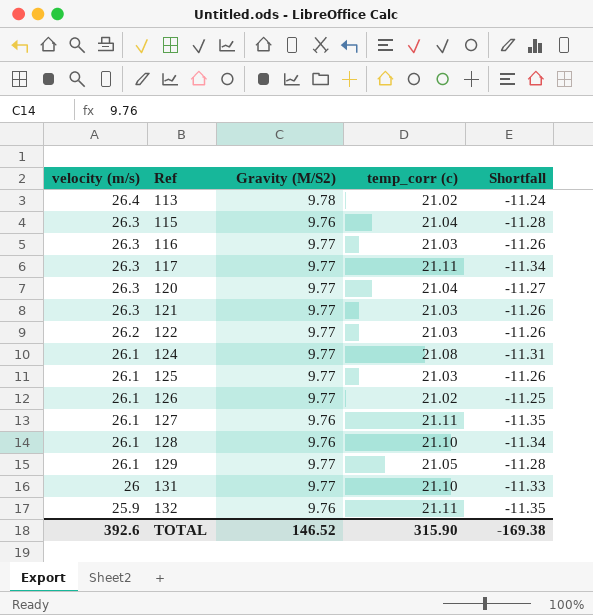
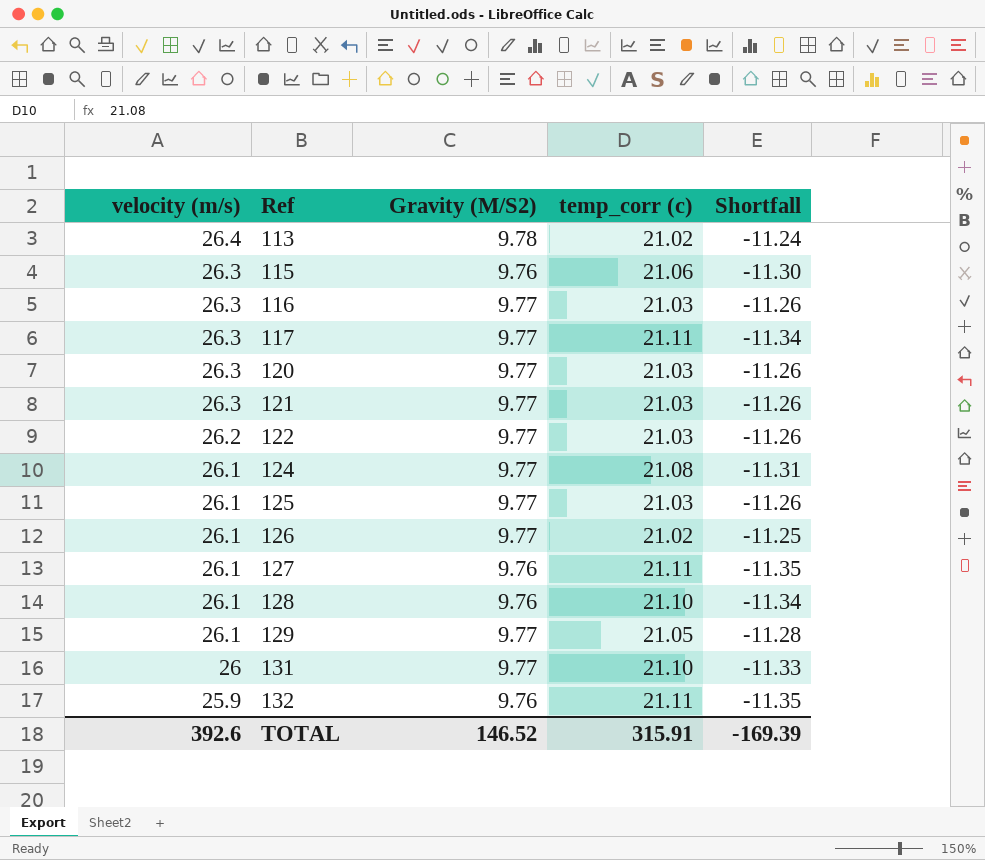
115 | temp_corr (c): 21.04 -> 21.06
115 | Shortfall: -11.28 -> -11.30
120 | temp_corr (c): 21.04 -> 21.03
120 | Shortfall: -11.27 -> -11.26
TOTAL | temp_corr (c): 315.90 -> 315.91
TOTAL | Shortfall: -169.38 -> -169.39

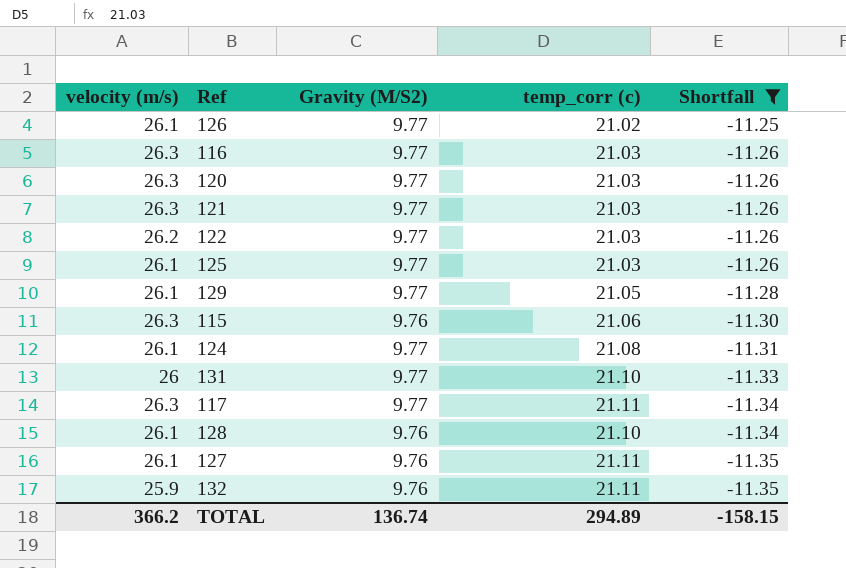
filter: none -> Shortfall != -11.24
row order: velocity (m/s) descending -> Shortfall descending
TOTAL | velocity (m/s): 392.6 -> 366.2
TOTAL | Gravity (M/S2): 146.52 -> 136.74
TOTAL | temp_corr (c): 315.91 -> 294.89
TOTAL | Shortfall: -169.39 -> -158.15

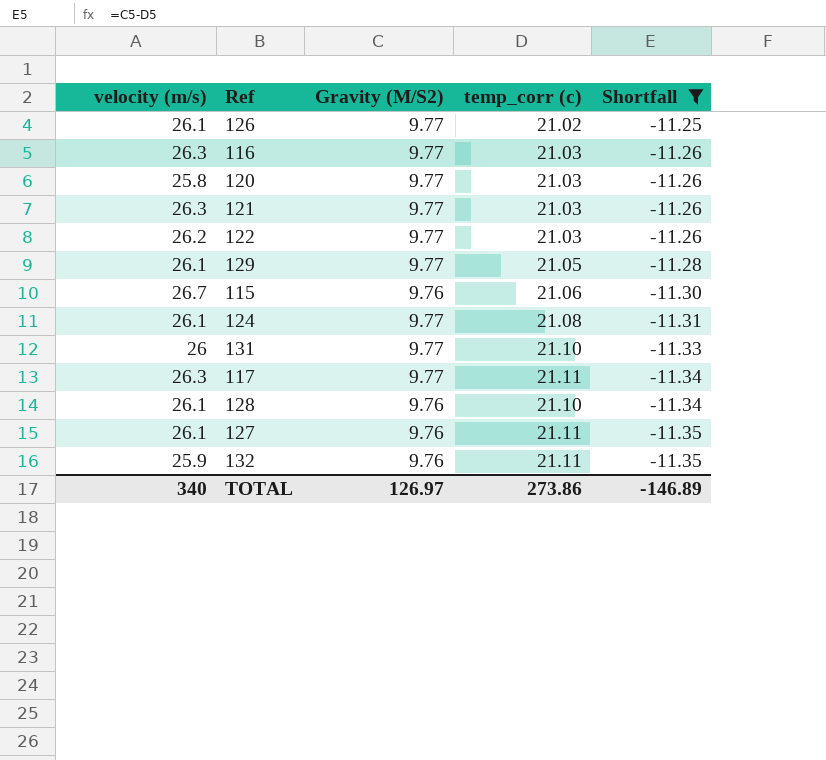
row 125: 26.1 | 9.77 | 21.03 | -11.26 -> none
120 | velocity (m/s): 26.3 -> 25.8
115 | velocity (m/s): 26.3 -> 26.7
TOTAL | velocity (m/s): 366.2 -> 340
TOTAL | Gravity (M/S2): 136.74 -> 126.97
TOTAL | temp_corr (c): 294.89 -> 273.86
TOTAL | Shortfall: -158.15 -> -146.89

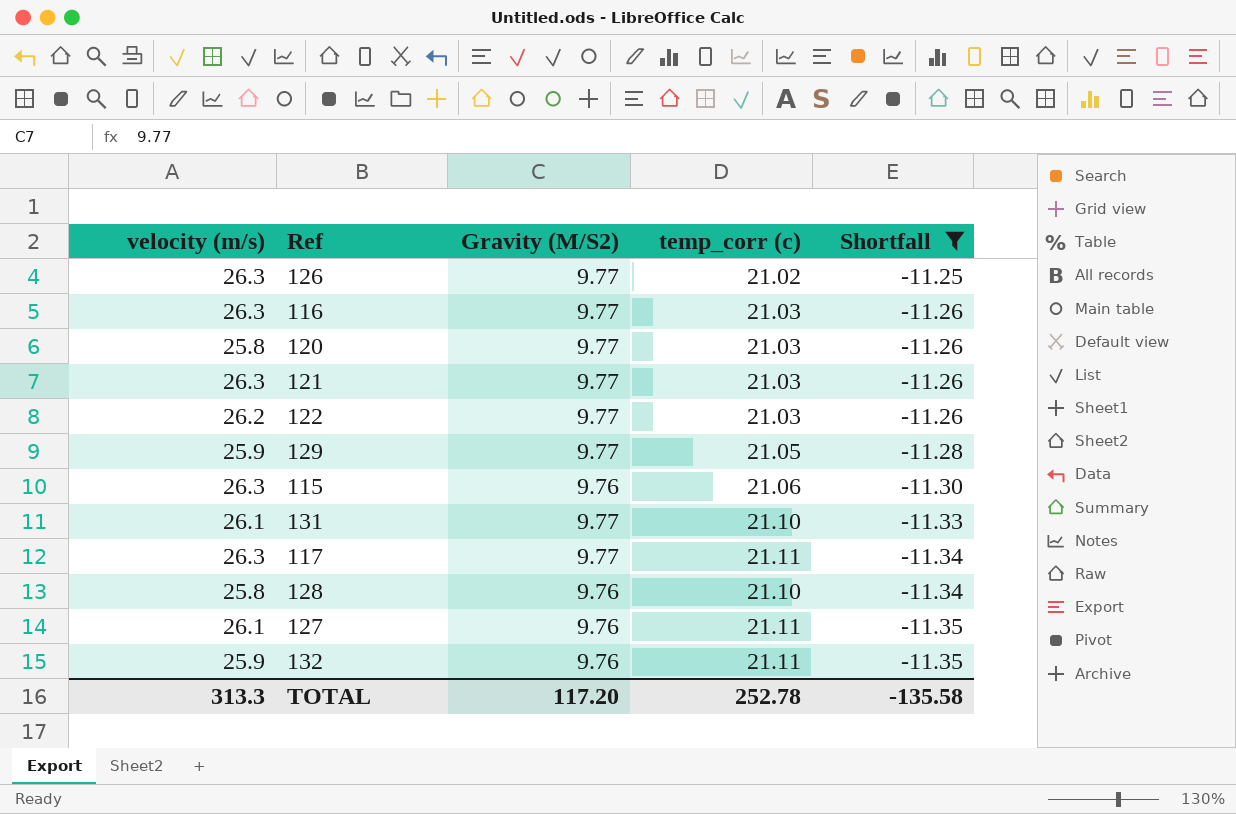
row 124: 26.1 | 9.77 | 21.08 | -11.31 -> none
126 | velocity (m/s): 26.1 -> 26.3
129 | velocity (m/s): 26.1 -> 25.9
115 | velocity (m/s): 26.7 -> 26.3
131 | velocity (m/s): 26 -> 26.1
128 | velocity (m/s): 26.1 -> 25.8
TOTAL | velocity (m/s): 340 -> 313.3
TOTAL | Gravity (M/S2): 126.97 -> 117.20
TOTAL | temp_corr (c): 273.86 -> 252.78
TOTAL | Shortfall: -146.89 -> -135.58

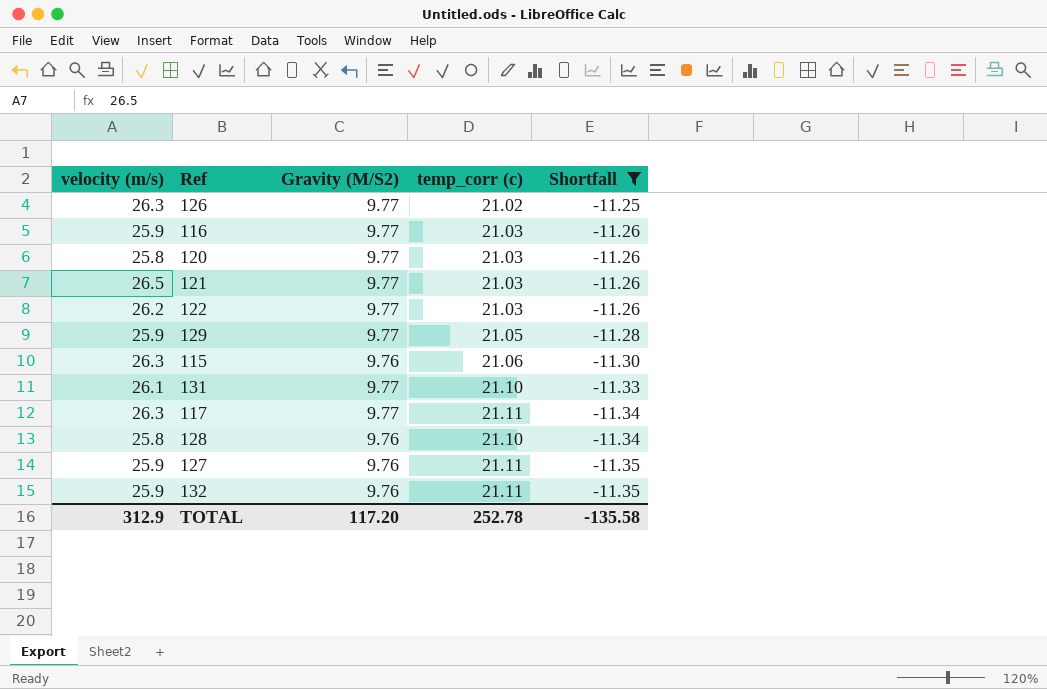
116 | velocity (m/s): 26.3 -> 25.9
121 | velocity (m/s): 26.3 -> 26.5
127 | velocity (m/s): 26.1 -> 25.9
TOTAL | velocity (m/s): 313.3 -> 312.9

